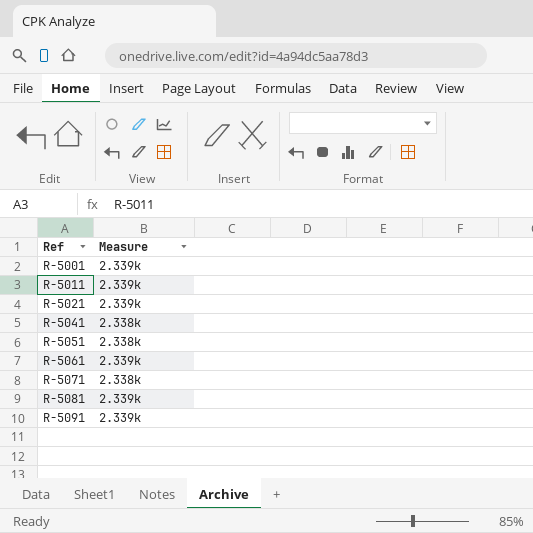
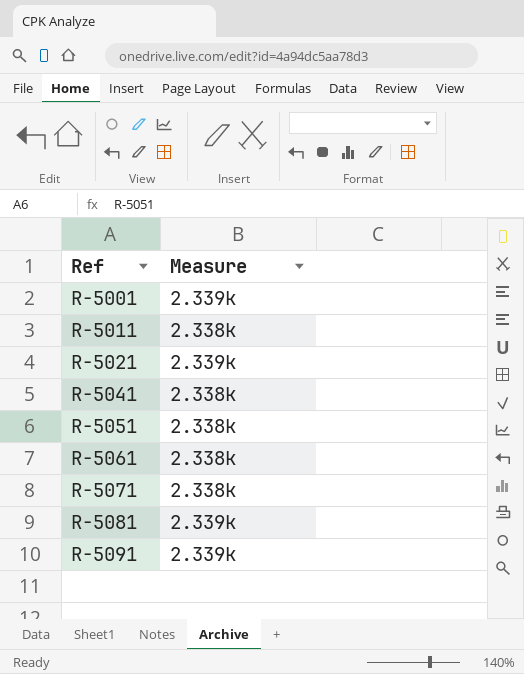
R-5011 | Measure: 2.339k -> 2.338k
R-5061 | Measure: 2.339k -> 2.338k

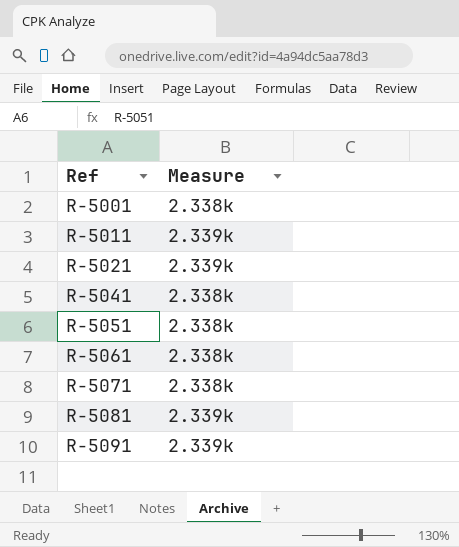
R-5001 | Measure: 2.339k -> 2.338k
R-5011 | Measure: 2.338k -> 2.339k

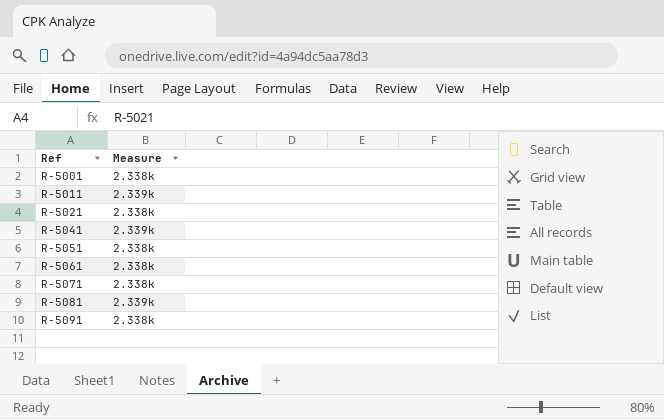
R-5021 | Measure: 2.339k -> 2.338k
R-5041 | Measure: 2.338k -> 2.339k
R-5091 | Measure: 2.339k -> 2.338k

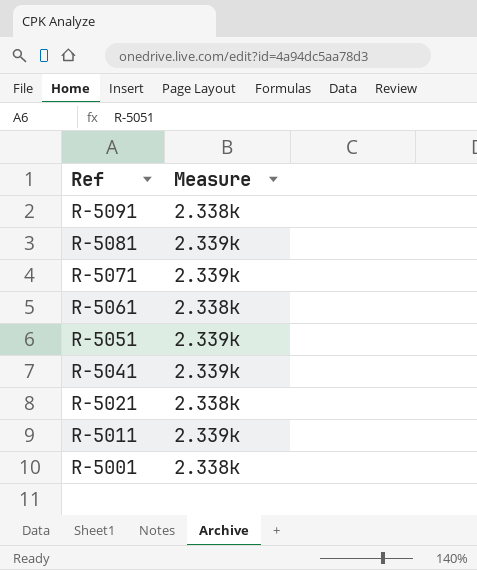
row order: Ref ascending -> Ref descending
R-5071 | Measure: 2.338k -> 2.339k
R-5051 | Measure: 2.338k -> 2.339k

